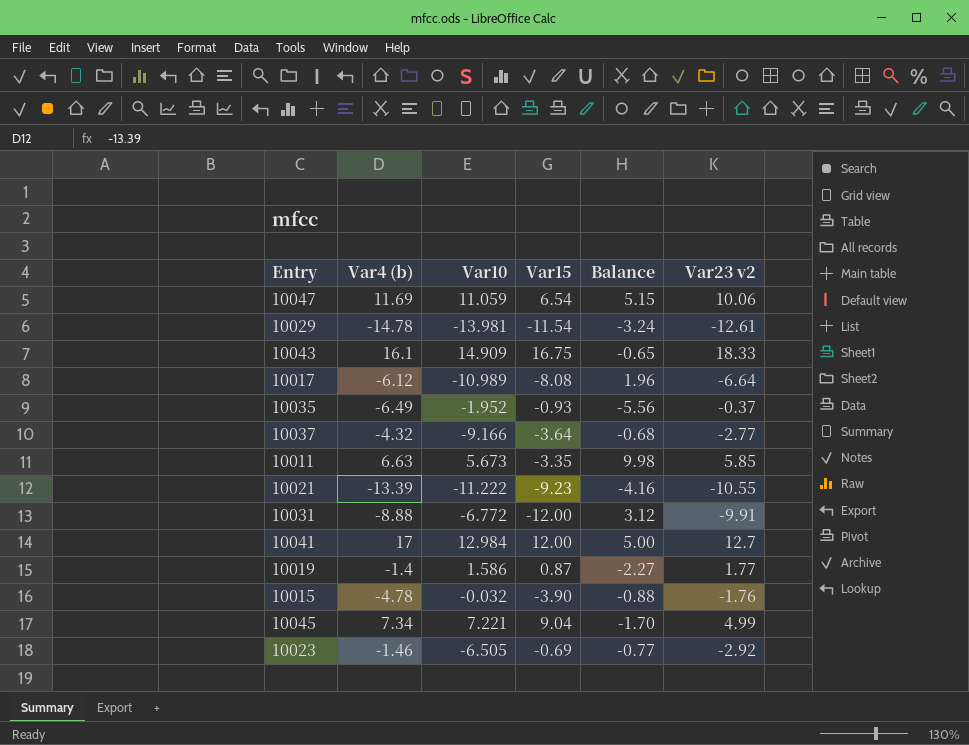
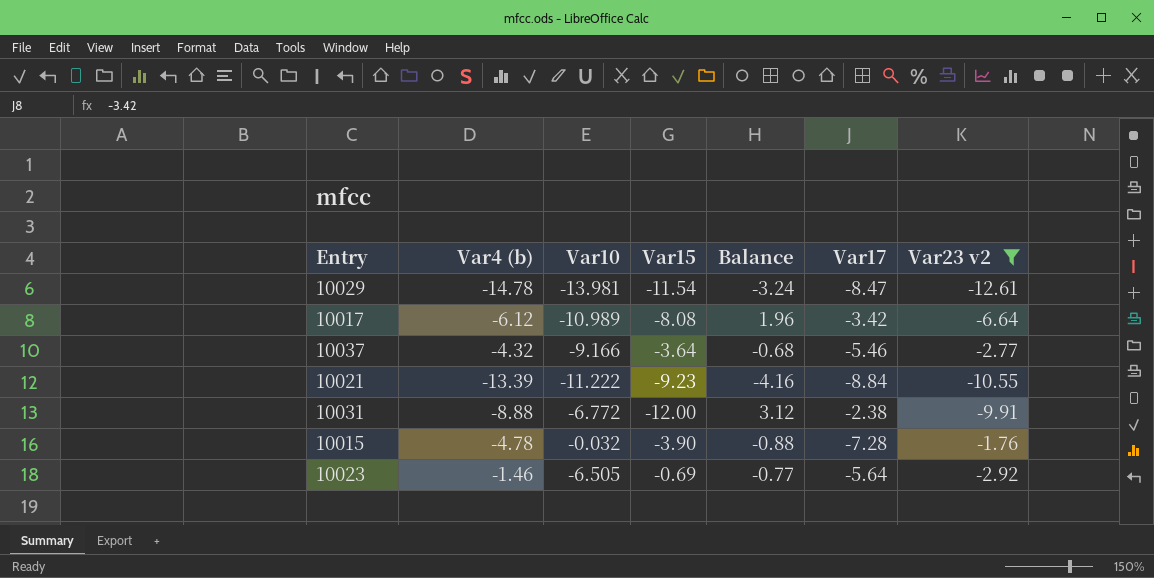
filter: none -> Var23 v2 <= -1.76
column Var17 | position: none -> 6

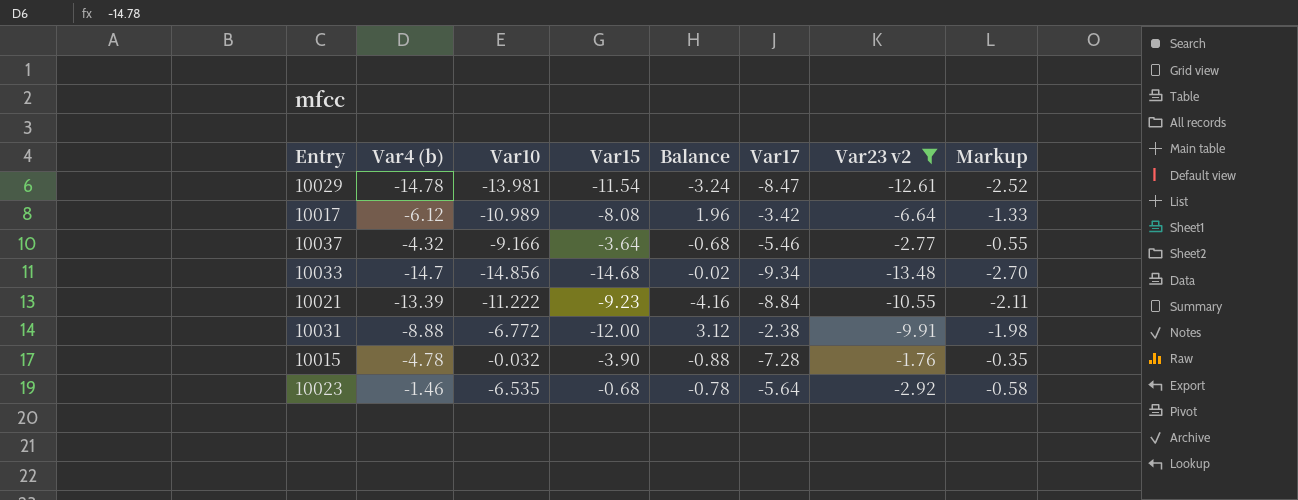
column Markup | formula: none -> [Var23 v2] * 0.2
row 10033: none -> -14.7 | -14.856 | -14.68 | -0.02 | -9.34 | -13.48 | -2.70
10023 | Var10: -6.505 -> -6.535
10023 | Var15: -0.69 -> -0.68
10023 | Balance: -0.77 -> -0.78

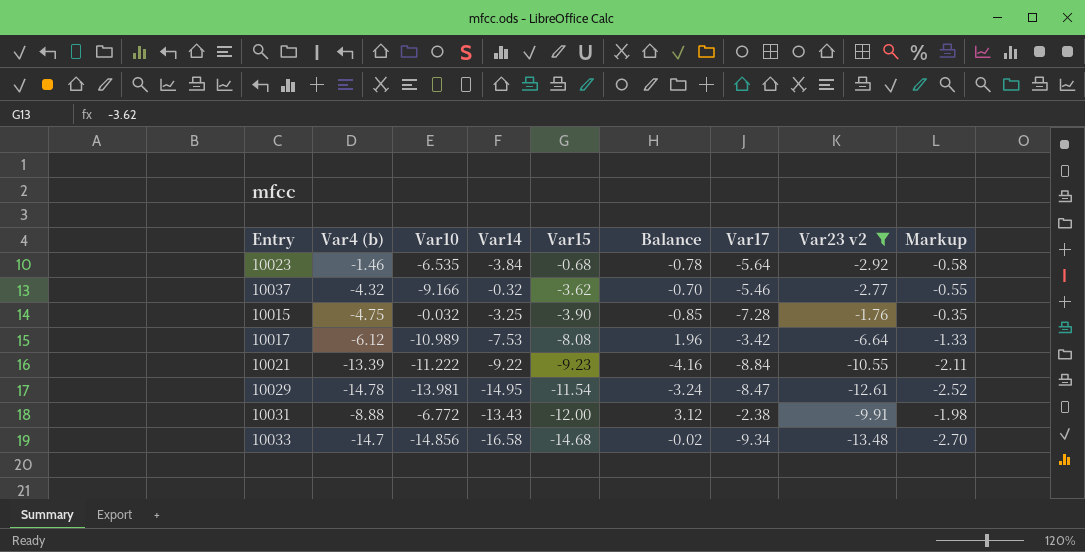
row order: none -> Var15 descending
column Var14 | position: none -> 4
10037 | Var15: -3.64 -> -3.62
10037 | Balance: -0.68 -> -0.70
10015 | Var4 (b): -4.78 -> -4.75
10015 | Balance: -0.88 -> -0.85

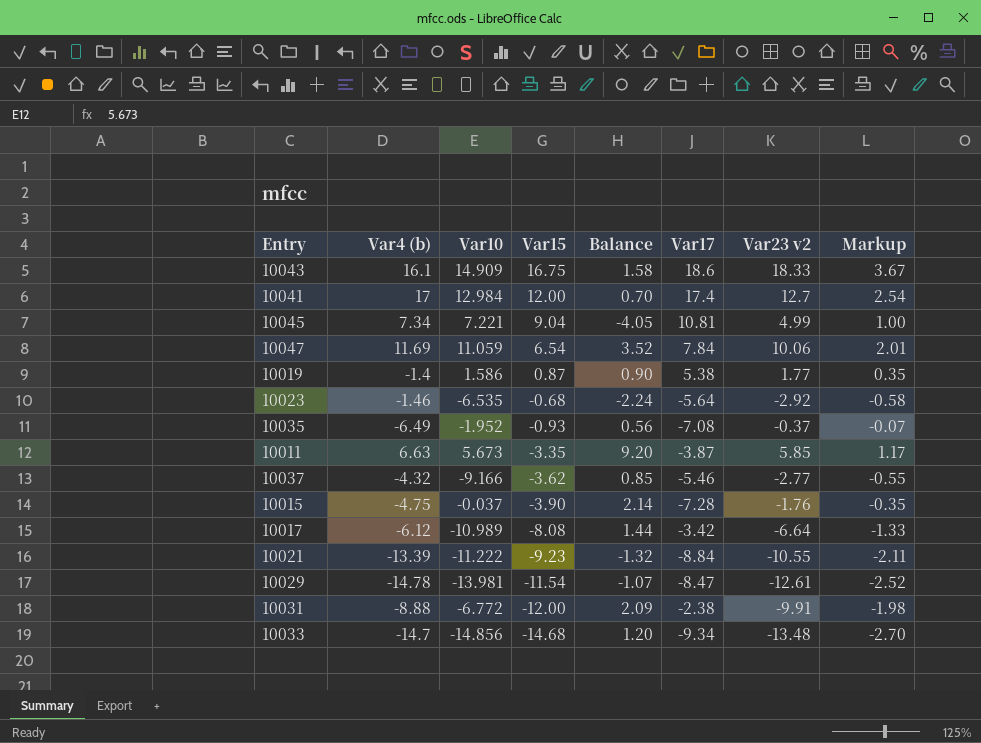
filter: Var23 v2 <= -1.76 -> none
column Var14 | position: 4 -> none
column Balance | formula: [Var4 (b)] - [Var15] -> [Var23 v2] - [Var15]
10015 | Var10: -0.032 -> -0.037

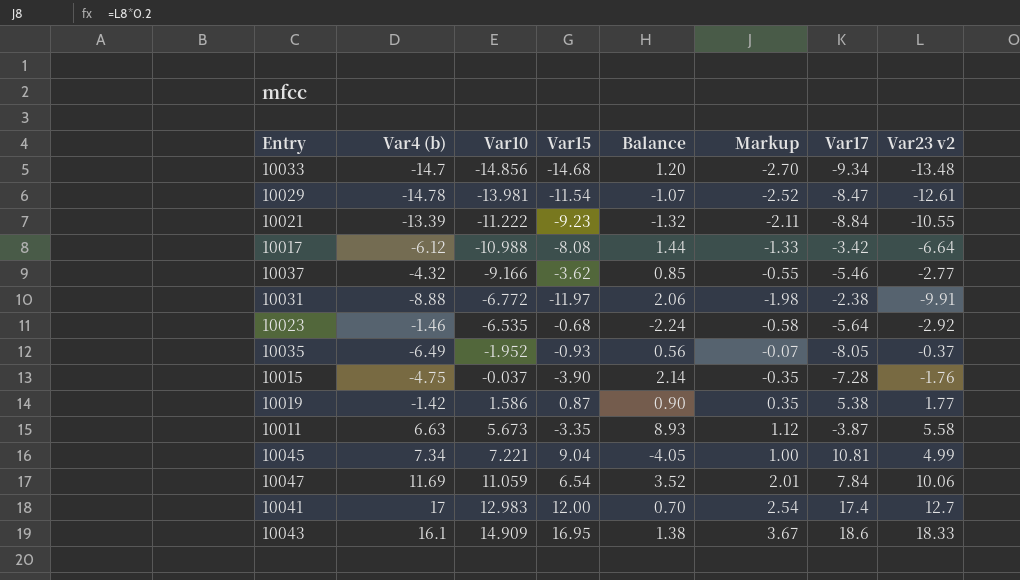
row order: Var15 descending -> Var10 ascending
column Markup | position: 8 -> 6
10017 | Var10: -10.989 -> -10.988
10031 | Var15: -12.00 -> -11.97
10031 | Balance: 2.09 -> 2.06
10035 | Var17: -7.08 -> -8.05
10019 | Var4 (b): -1.4 -> -1.42
10011 | Balance: 9.20 -> 8.93
10011 | Markup: 1.17 -> 1.12
10011 | Var23 v2: 5.85 -> 5.58
10041 | Var10: 12.984 -> 12.983
10043 | Var15: 16.75 -> 16.95
10043 | Balance: 1.58 -> 1.38

